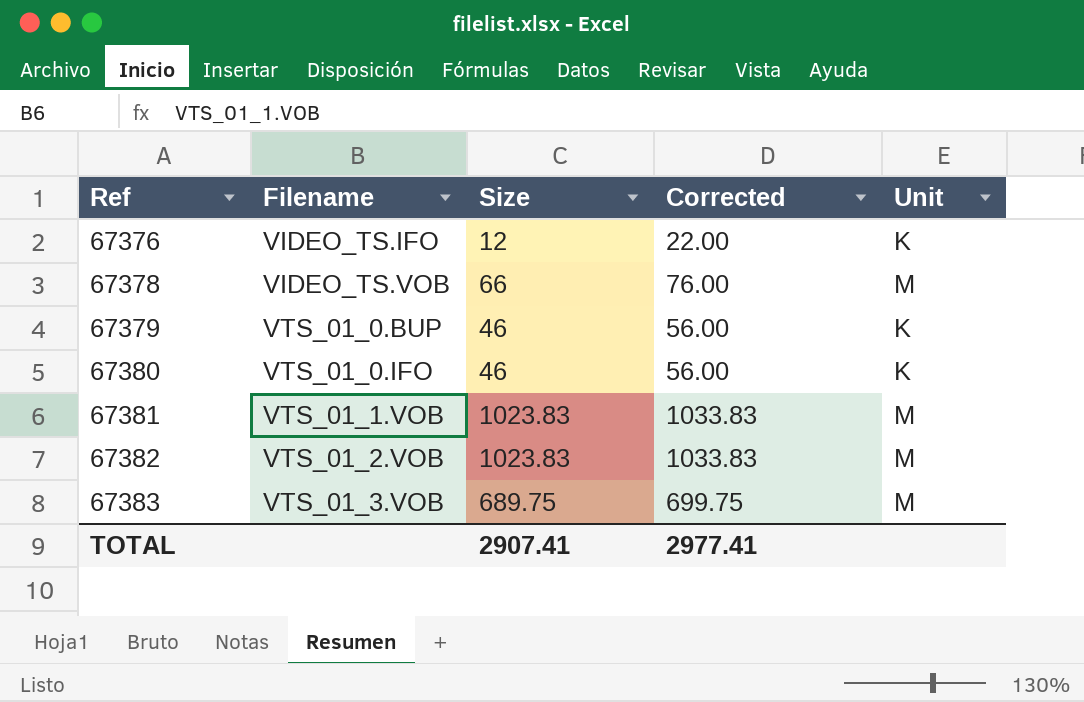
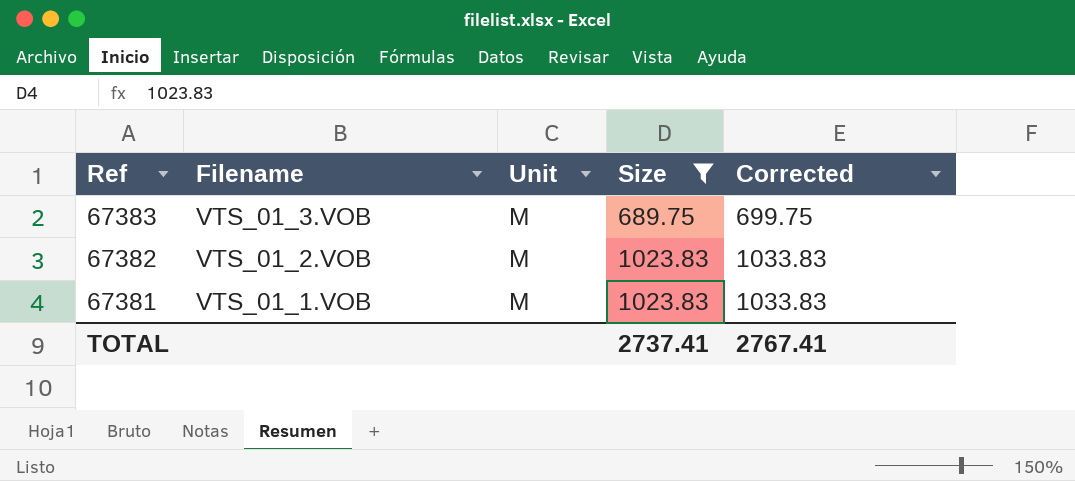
filter: none -> Size >= 689.75
row order: Ref ascending -> Ref descending
column Unit | position: 5 -> 3
TOTAL | Size: 2907.41 -> 2737.41
TOTAL | Corrected: 2977.41 -> 2767.41

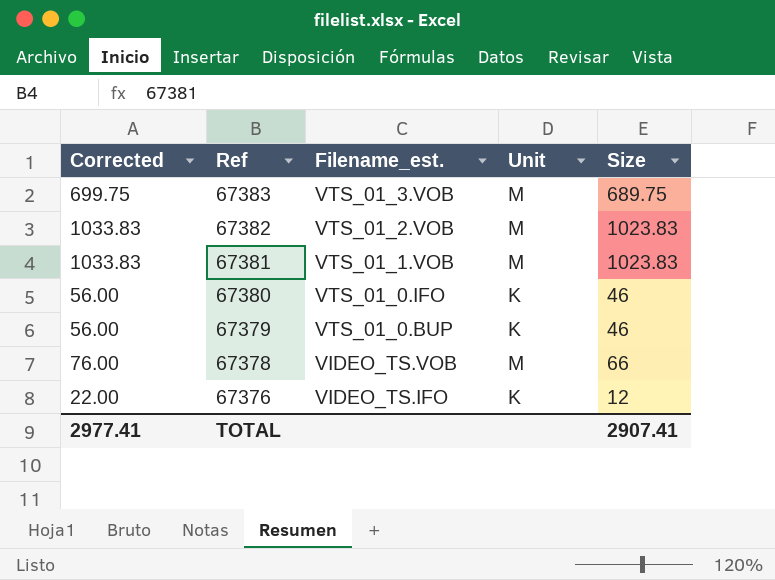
filter: Size >= 689.75 -> none
column Corrected | position: 5 -> 1
column name: Filename -> Filename_est.
TOTAL | Corrected: 2767.41 -> 2977.41
TOTAL | Size: 2737.41 -> 2907.41

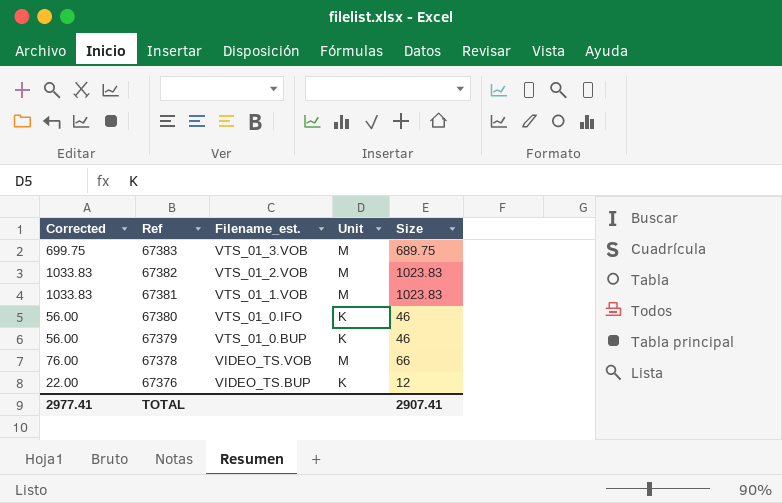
67376 | Filename_est.: VIDEO_TS.IFO -> VIDEO_TS.BUP

